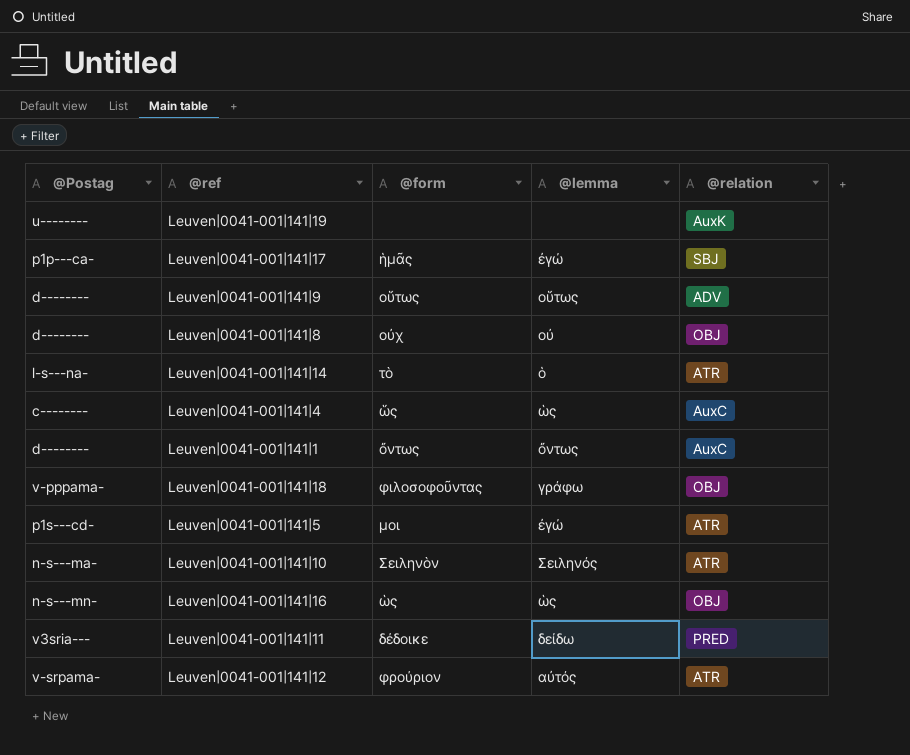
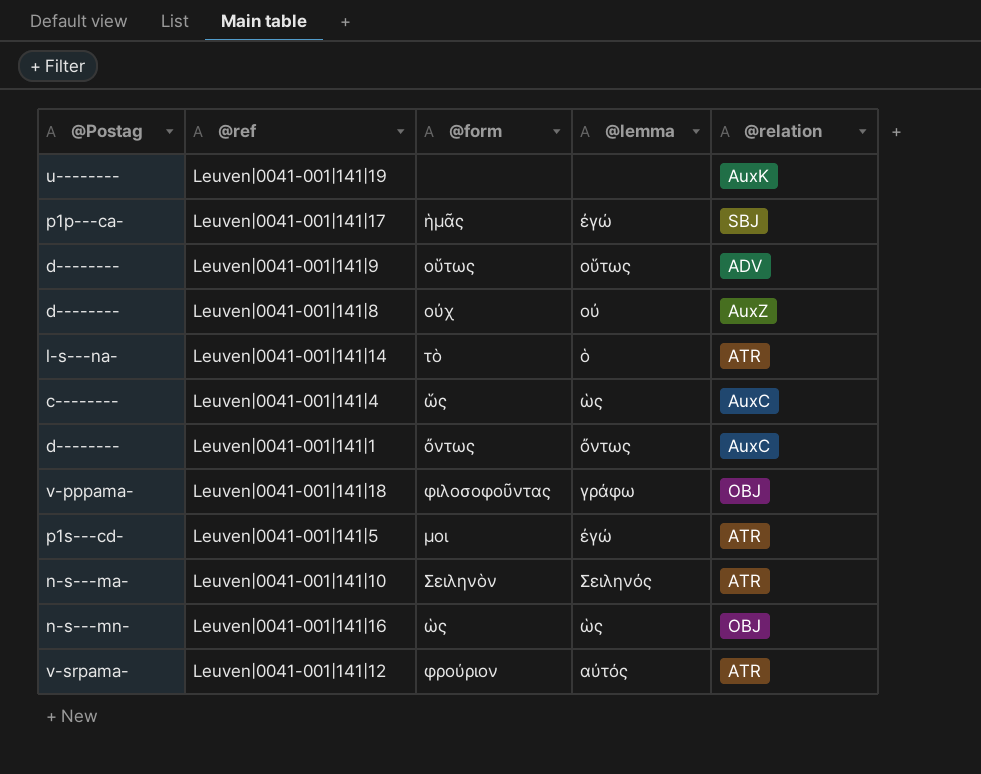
row Leuven|0041-001|141|11: v3sria--- | δέδοικε | δείδω | PRED -> none
Leuven|0041-001|141|8 | @relation: OBJ -> AuxZ

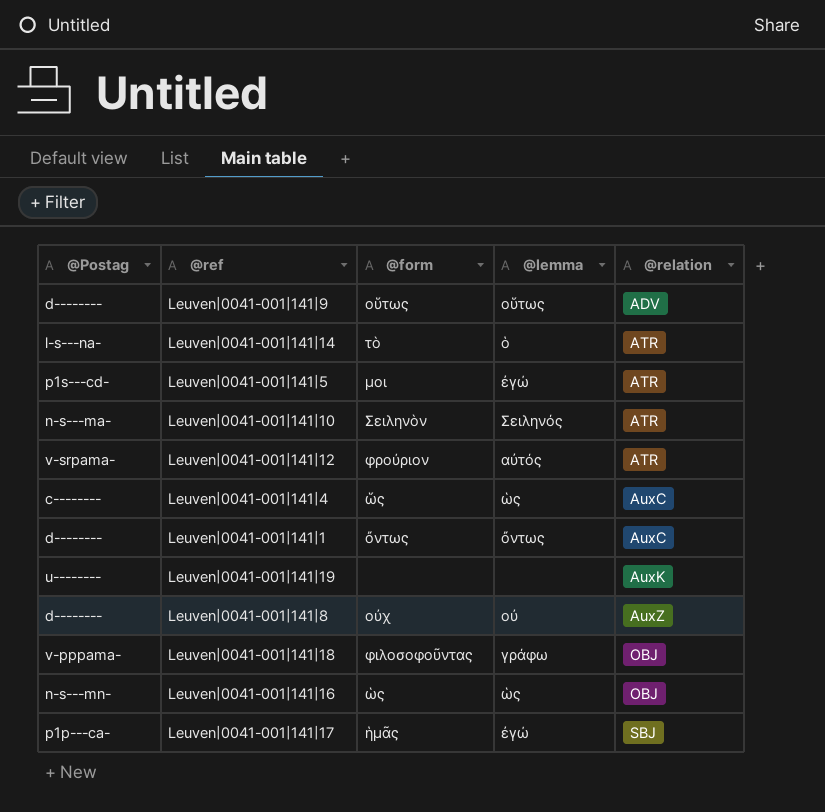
row order: none -> @relation ascending

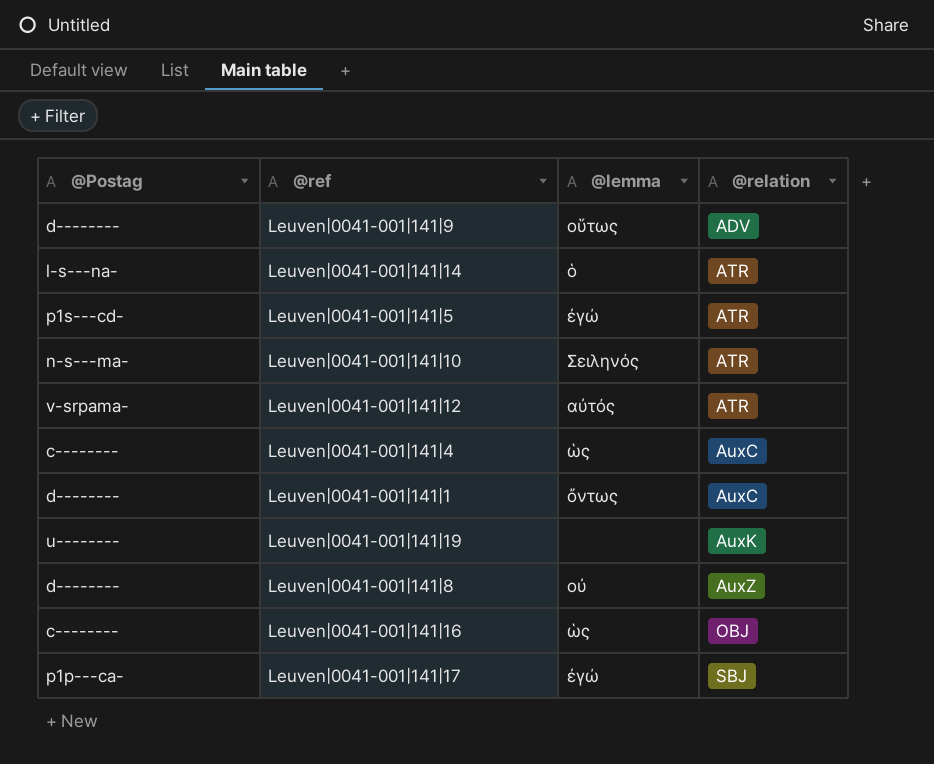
column @form | position: 3 -> none
row Leuven|0041-001|141|18: v-pppama- | φιλοσοφοῦντας | γράφω | OBJ -> none
Leuven|0041-001|141|16 | @Postag: n-s---mn- -> c--------

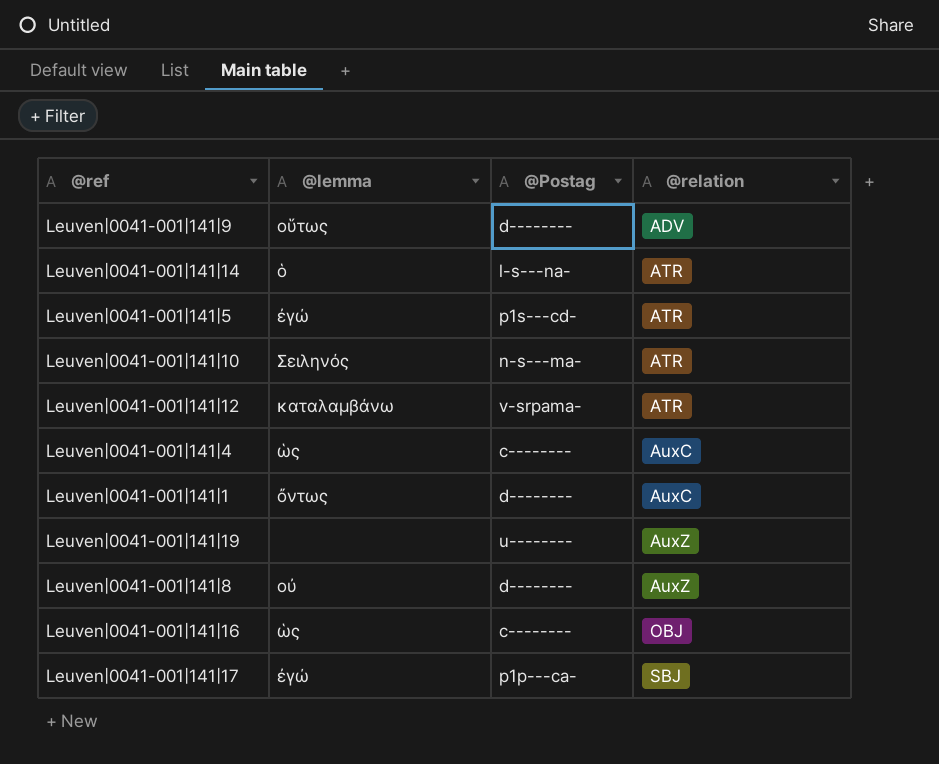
column @Postag | position: 1 -> 3
Leuven|0041-001|141|12 | @lemma: αὐτός -> καταλαμβάνω
Leuven|0041-001|141|19 | @relation: AuxK -> AuxZ

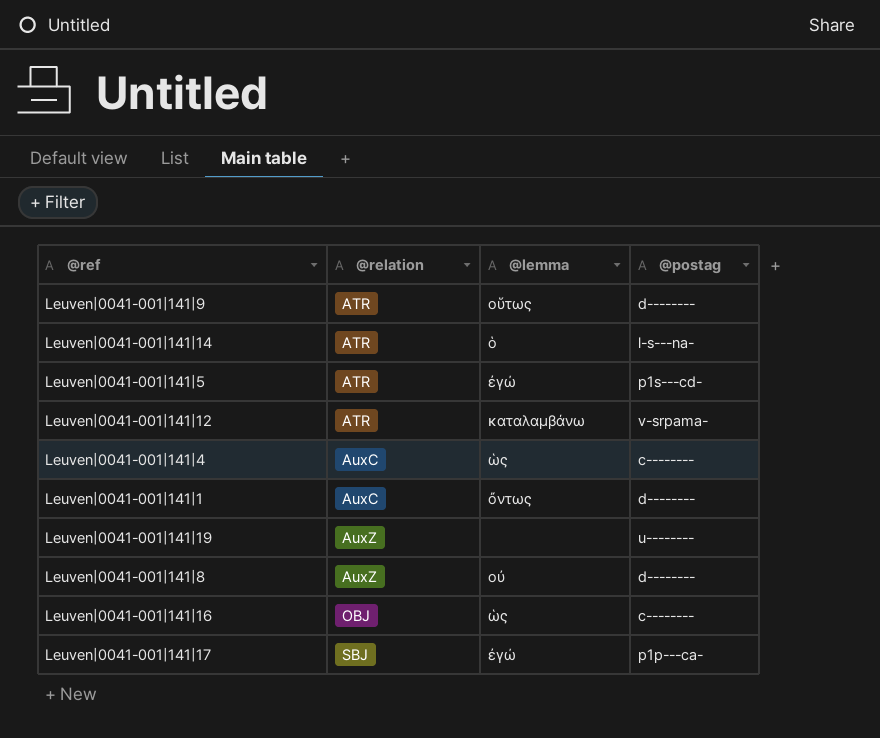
column @relation | position: 4 -> 2
column name: @Postag -> @postag
row Leuven|0041-001|141|10: Σειληνός | n-s---ma- | ATR -> none
Leuven|0041-001|141|9 | @relation: ADV -> ATR

